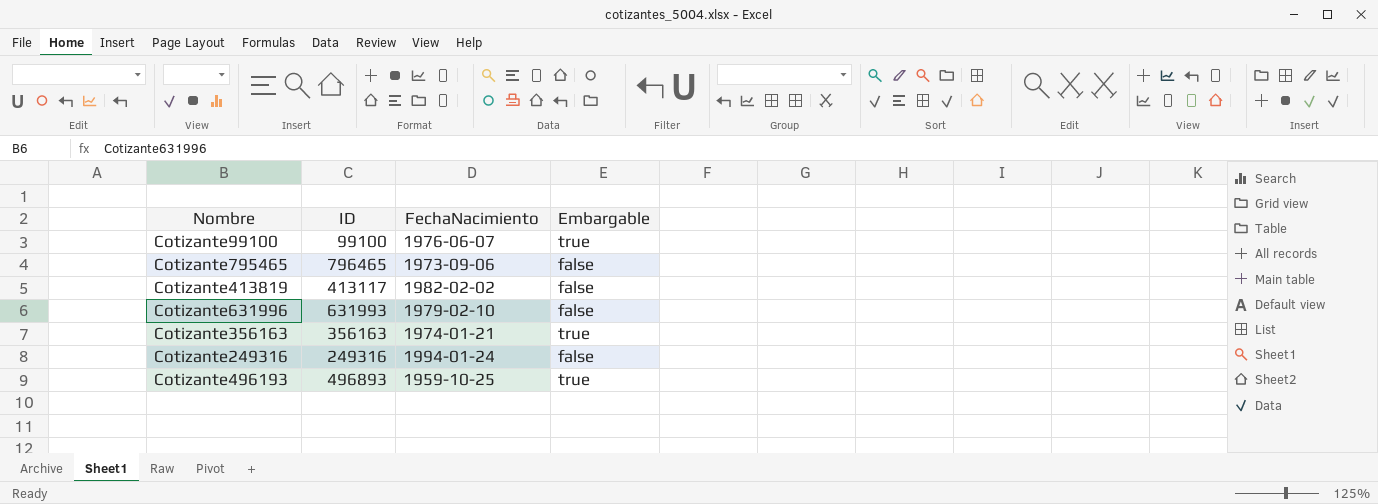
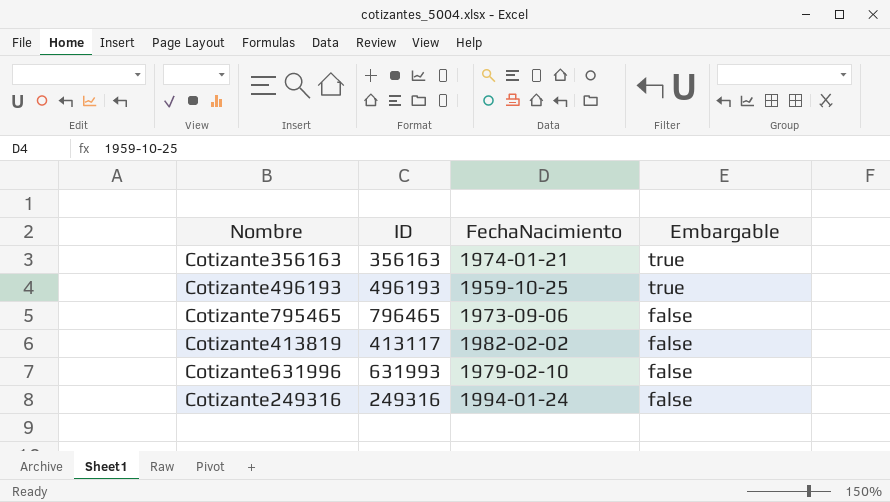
row order: none -> Embargable descending
row Cotizante99100: 99100 | 1976-06-07 | true -> none
Cotizante496193 | ID: 496893 -> 496193

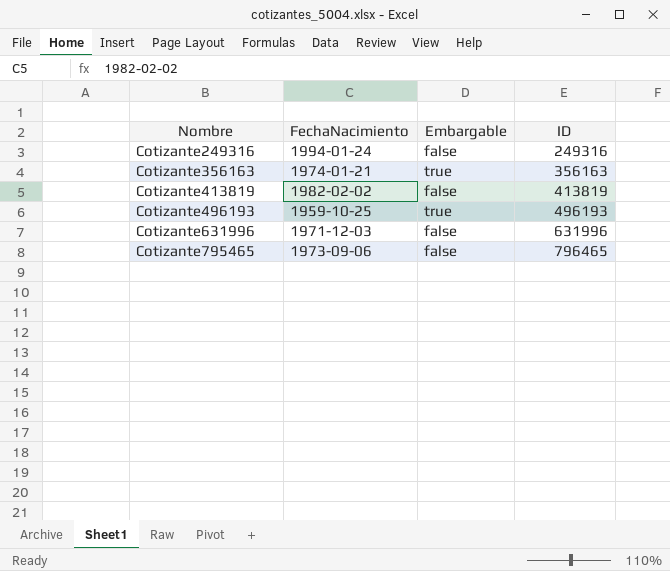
row order: Embargable descending -> Nombre ascending
column ID | position: 2 -> 4
Cotizante413819 | ID: 413117 -> 413819
Cotizante631996 | FechaNacimiento: 1979-02-10 -> 1971-12-03
Cotizante631996 | ID: 631993 -> 631996

